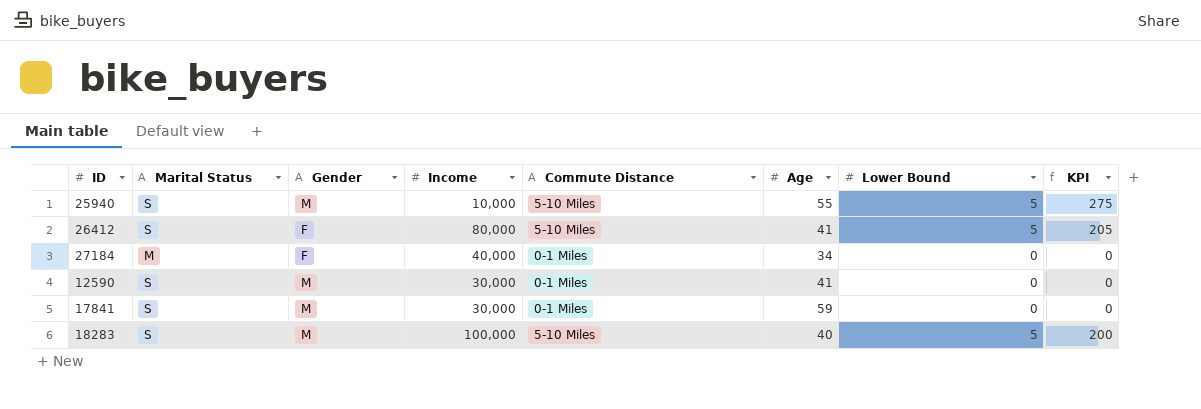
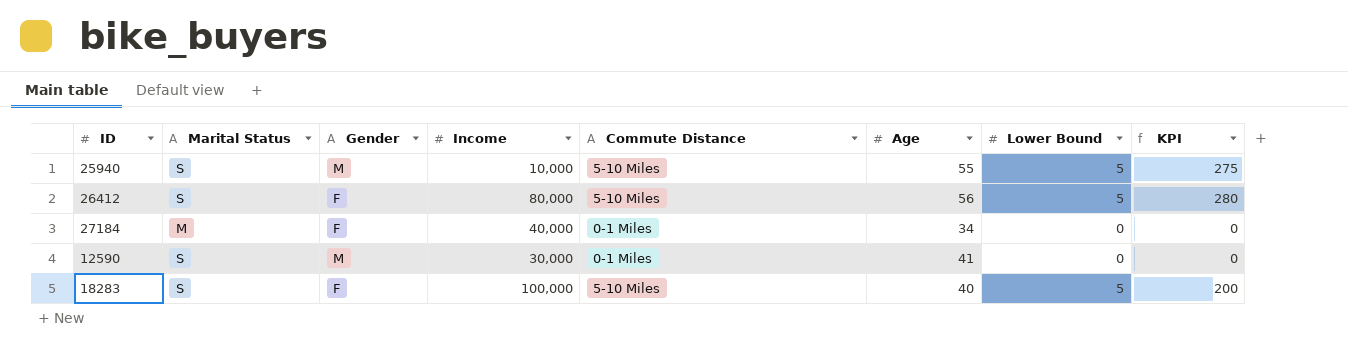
row 17841: S | M | 30,000 | 0-1 Miles | 59 | 0 | 0 -> none
26412 | Age: 41 -> 56
26412 | KPI: 205 -> 280
18283 | Gender: M -> F

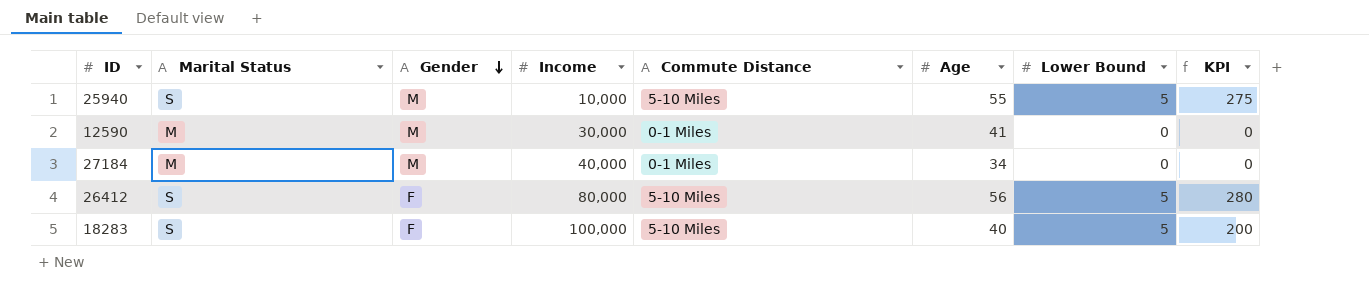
row order: none -> Gender descending
12590 | Marital Status: S -> M
27184 | Gender: F -> M

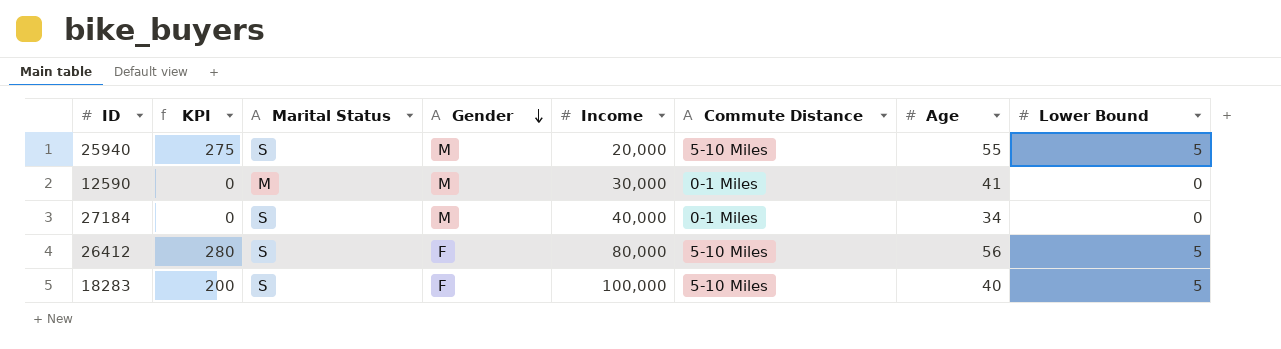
column KPI | position: 8 -> 2
25940 | Income: 10,000 -> 20,000
27184 | Marital Status: M -> S

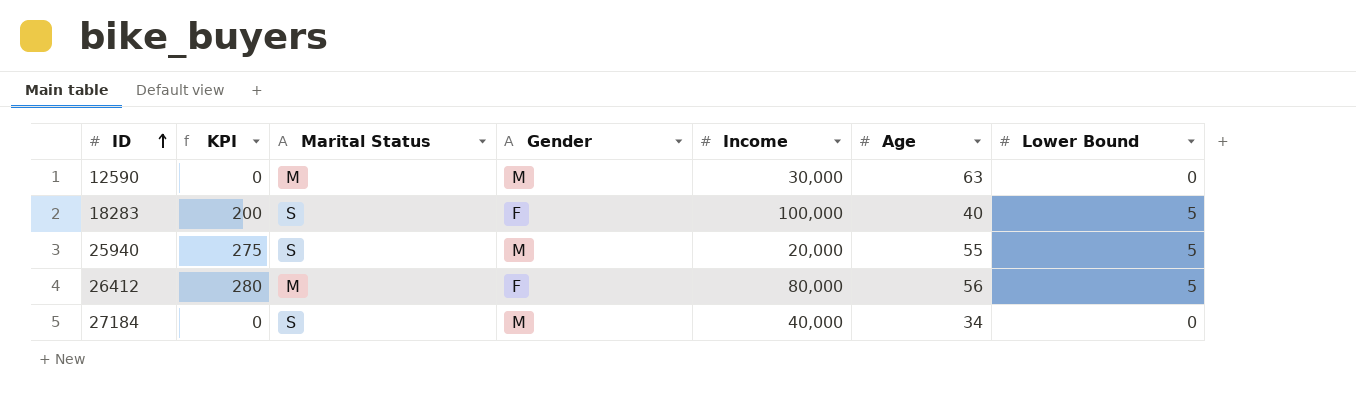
row order: Gender descending -> ID ascending
column Commute Distance | position: 6 -> none
12590 | Age: 41 -> 63
26412 | Marital Status: S -> M

